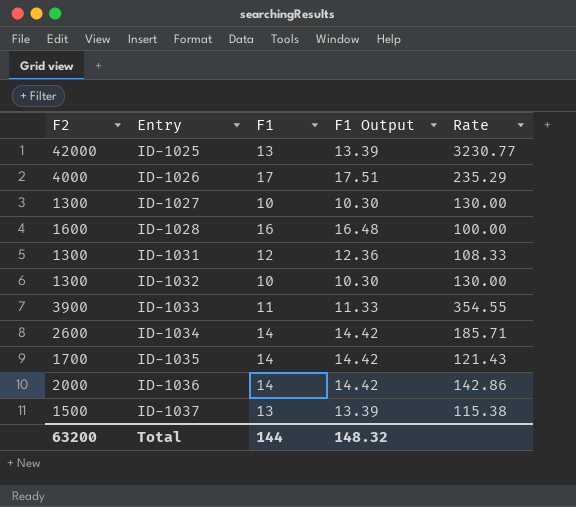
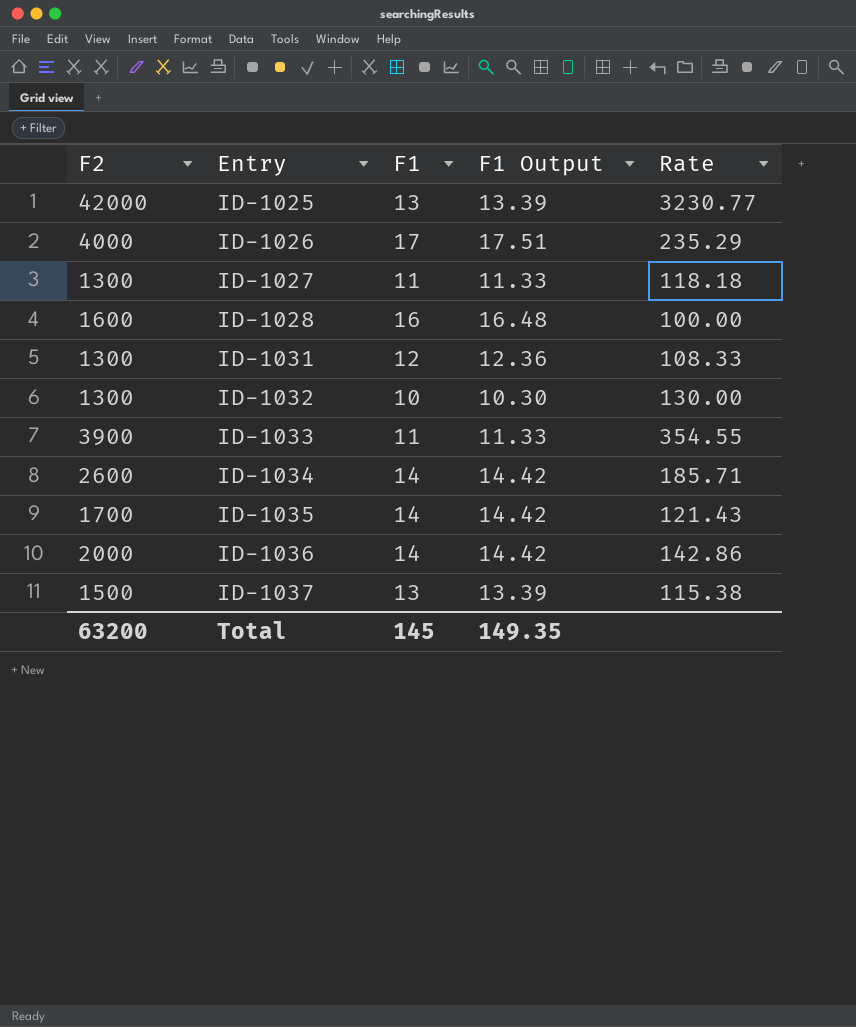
ID-1027 | F1: 10 -> 11
ID-1027 | F1 Output: 10.30 -> 11.33
ID-1027 | Rate: 130.00 -> 118.18
Total | F1: 144 -> 145
Total | F1 Output: 148.32 -> 149.35

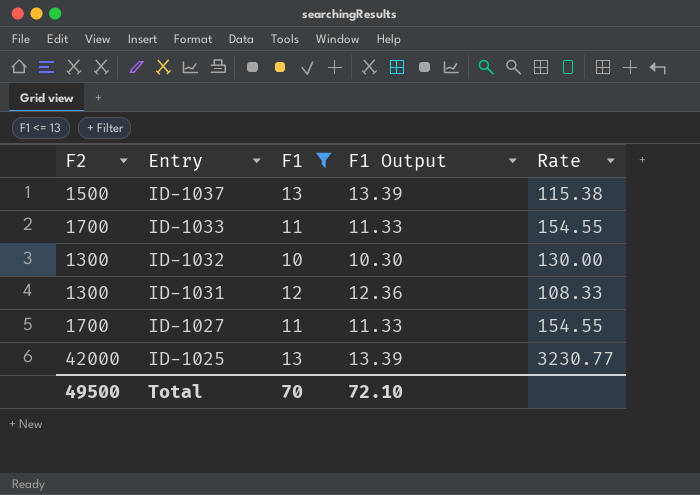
filter: none -> F1 <= 13
row order: Entry ascending -> Entry descending
ID-1033 | F2: 3900 -> 1700
ID-1033 | Rate: 354.55 -> 154.55
ID-1027 | F2: 1300 -> 1700
ID-1027 | Rate: 118.18 -> 154.55
Total | F2: 63200 -> 49500
Total | F1: 145 -> 70
Total | F1 Output: 149.35 -> 72.10

